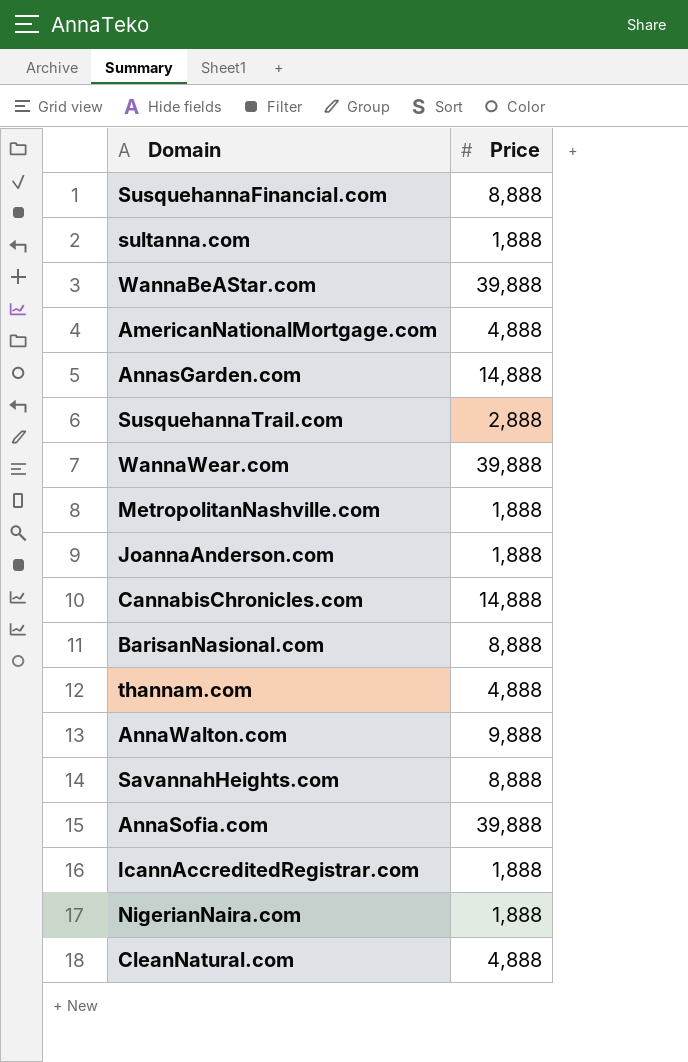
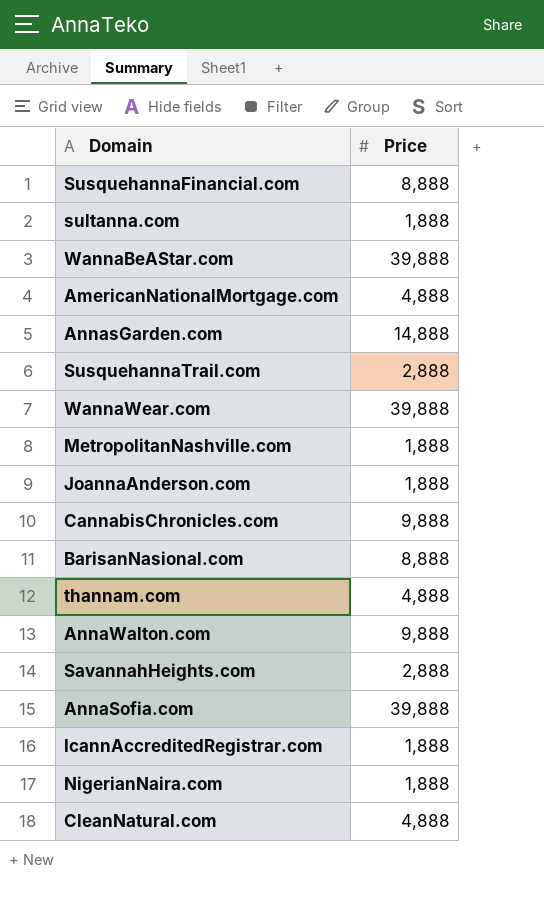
CannabisChronicles.com | Price: 14,888 -> 9,888
SavannahHeights.com | Price: 8,888 -> 2,888

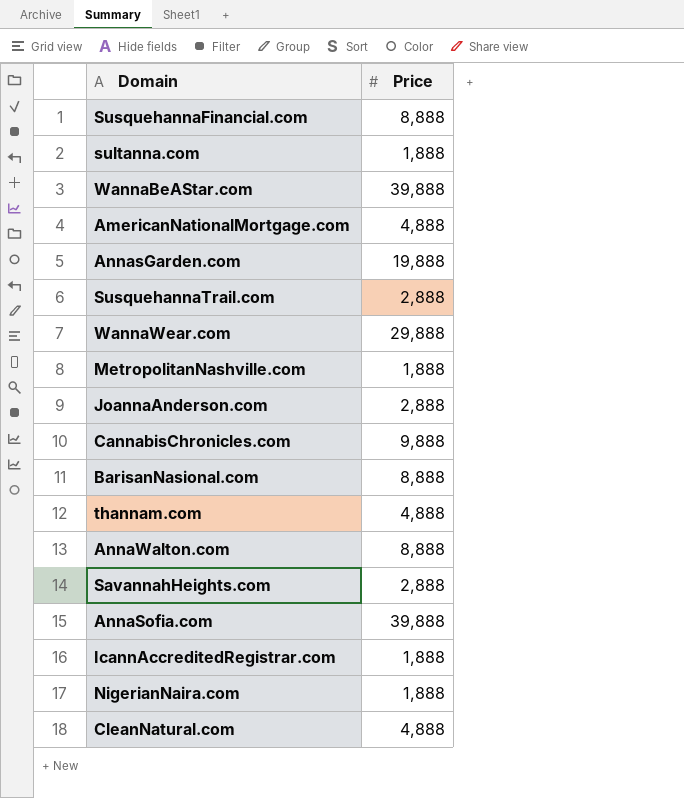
AnnasGarden.com | Price: 14,888 -> 19,888
WannaWear.com | Price: 39,888 -> 29,888
JoannaAnderson.com | Price: 1,888 -> 2,888
AnnaWalton.com | Price: 9,888 -> 8,888

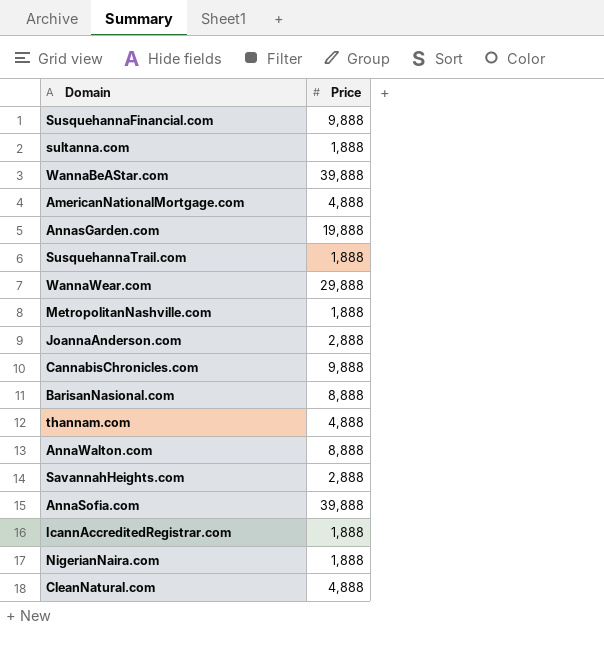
SusquehannaFinancial.com | Price: 8,888 -> 9,888
SusquehannaTrail.com | Price: 2,888 -> 1,888

